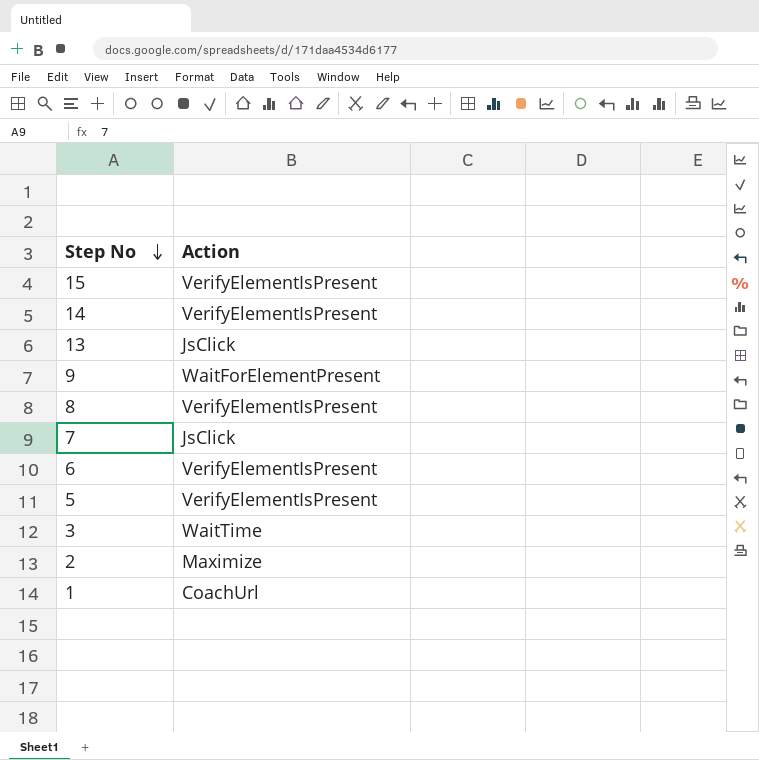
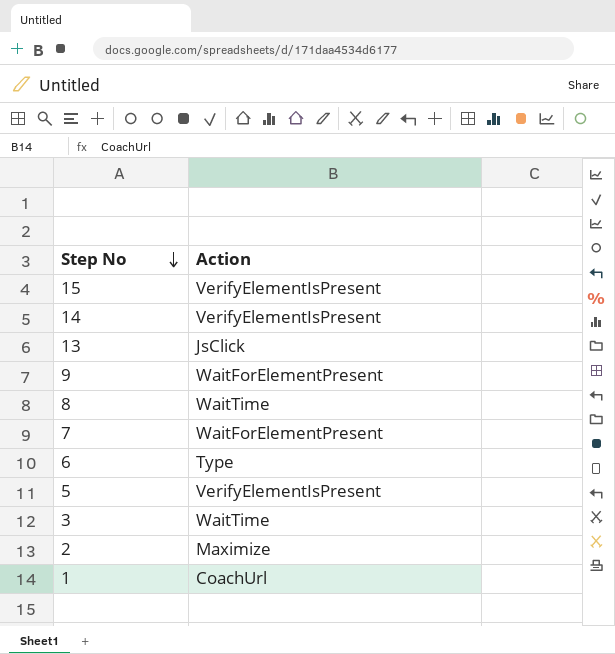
8 | Action: VerifyElementIsPresent -> WaitTime
7 | Action: JsClick -> WaitForElementPresent
6 | Action: VerifyElementIsPresent -> Type

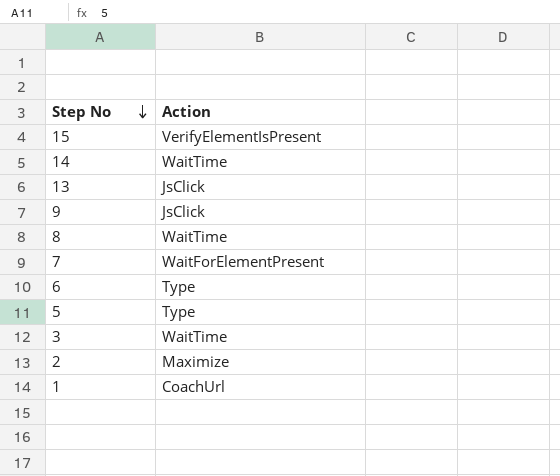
14 | Action: VerifyElementIsPresent -> WaitTime
9 | Action: WaitForElementPresent -> JsClick
5 | Action: VerifyElementIsPresent -> Type

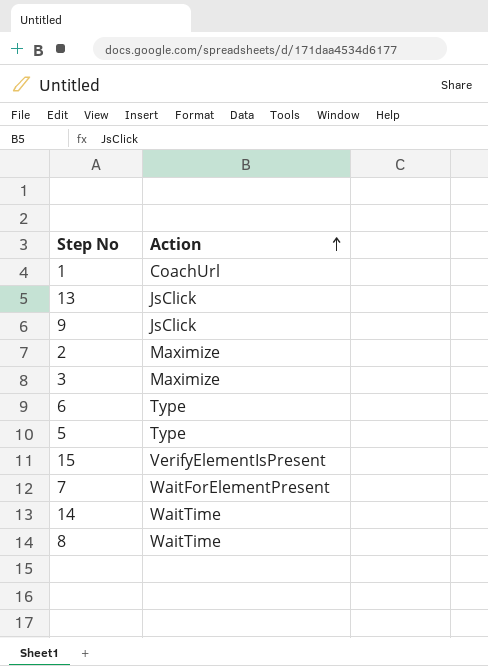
row order: Step No descending -> Action ascending
3 | Action: WaitTime -> Maximize

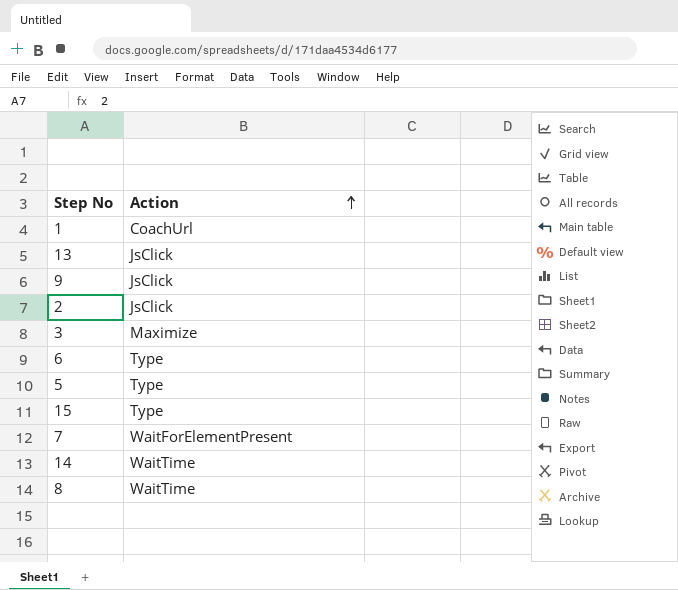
2 | Action: Maximize -> JsClick
15 | Action: VerifyElementIsPresent -> Type

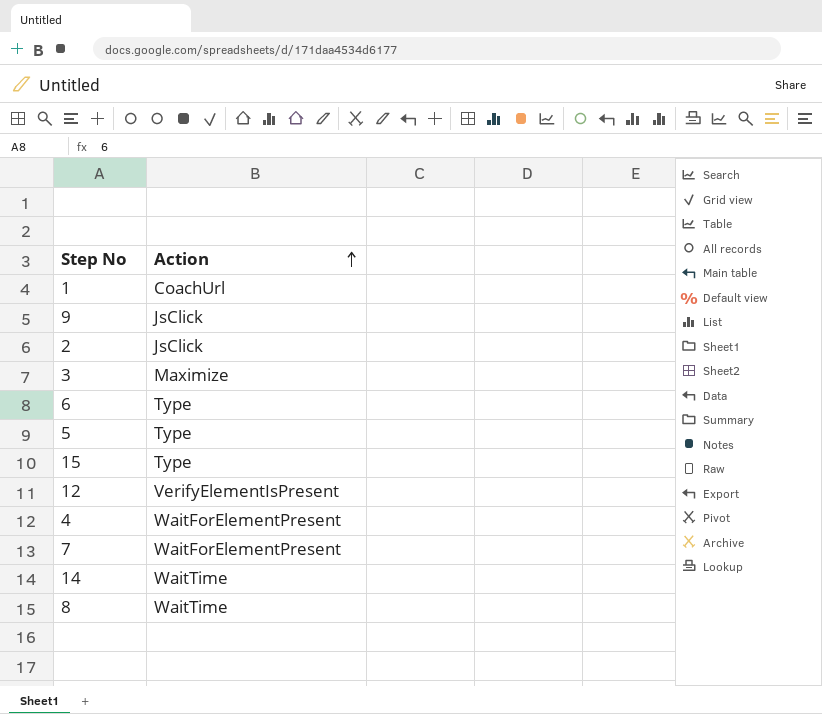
row 13: JsClick -> none
row 12: none -> VerifyElementIsPresent
row 4: none -> WaitForElementPresent

